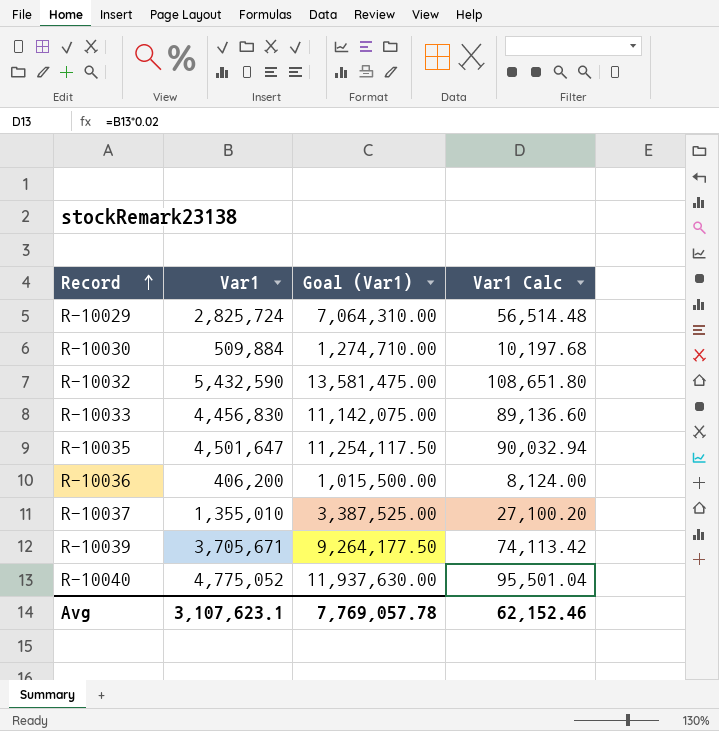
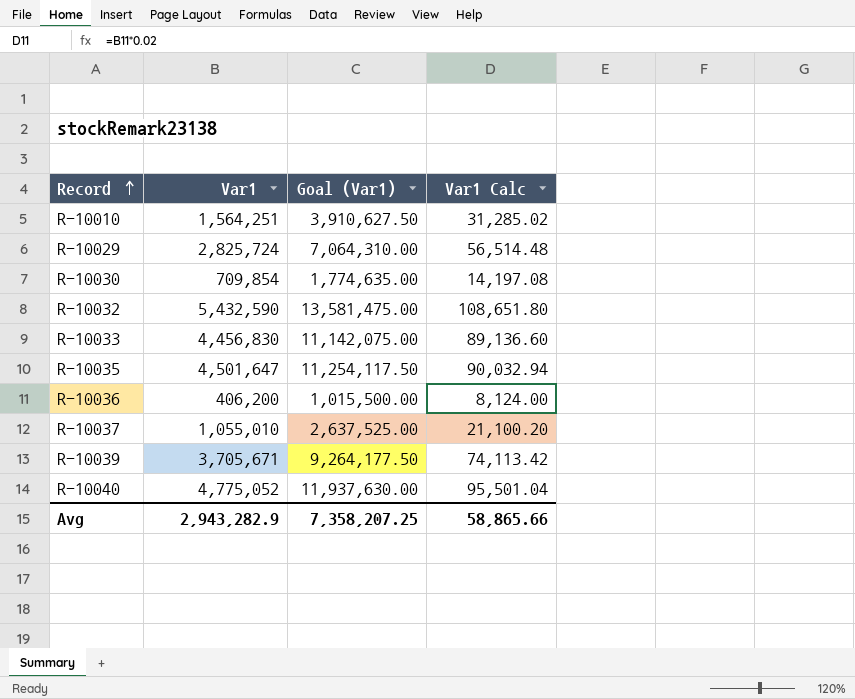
row R-10010: none -> 1,564,251 | 3,910,627.50 | 31,285.02
R-10030 | Var1: 509,884 -> 709,854
R-10030 | Goal (Var1): 1,274,710.00 -> 1,774,635.00
R-10030 | Var1 Calc: 10,197.68 -> 14,197.08
R-10037 | Var1: 1,355,010 -> 1,055,010
R-10037 | Goal (Var1): 3,387,525.00 -> 2,637,525.00
R-10037 | Var1 Calc: 27,100.20 -> 21,100.20
Avg | Var1: 3,107,623.1 -> 2,943,282.9
Avg | Goal (Var1): 7,769,057.78 -> 7,358,207.25
Avg | Var1 Calc: 62,152.46 -> 58,865.66

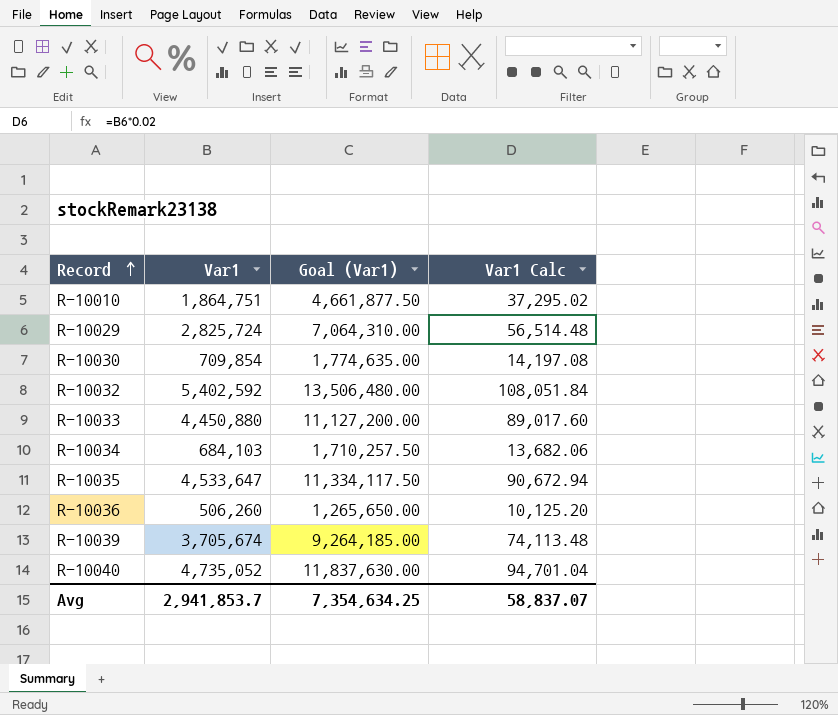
row R-10037: 1,055,010 | 2,637,525.00 | 21,100.20 -> none
R-10010 | Var1: 1,564,251 -> 1,864,751
R-10010 | Goal (Var1): 3,910,627.50 -> 4,661,877.50
R-10010 | Var1 Calc: 31,285.02 -> 37,295.02
R-10032 | Var1: 5,432,590 -> 5,402,592
R-10032 | Goal (Var1): 13,581,475.00 -> 13,506,480.00
R-10032 | Var1 Calc: 108,651.80 -> 108,051.84
R-10033 | Var1: 4,456,830 -> 4,450,880
R-10033 | Goal (Var1): 11,142,075.00 -> 11,127,200.00
R-10033 | Var1 Calc: 89,136.60 -> 89,017.60
row R-10034: none -> 684,103 | 1,710,257.50 | 13,682.06
R-10035 | Var1: 4,501,647 -> 4,533,647
R-10035 | Goal (Var1): 11,254,117.50 -> 11,334,117.50
R-10035 | Var1 Calc: 90,032.94 -> 90,672.94
R-10036 | Var1: 406,200 -> 506,260
R-10036 | Goal (Var1): 1,015,500.00 -> 1,265,650.00
R-10036 | Var1 Calc: 8,124.00 -> 10,125.20
R-10039 | Var1: 3,705,671 -> 3,705,674
R-10039 | Goal (Var1): 9,264,177.50 -> 9,264,185.00
R-10039 | Var1 Calc: 74,113.42 -> 74,113.48
R-10040 | Var1: 4,775,052 -> 4,735,052
R-10040 | Goal (Var1): 11,937,630.00 -> 11,837,630.00
R-10040 | Var1 Calc: 95,501.04 -> 94,701.04
Avg | Var1: 2,943,282.9 -> 2,941,853.7
Avg | Goal (Var1): 7,358,207.25 -> 7,354,634.25
Avg | Var1 Calc: 58,865.66 -> 58,837.07

